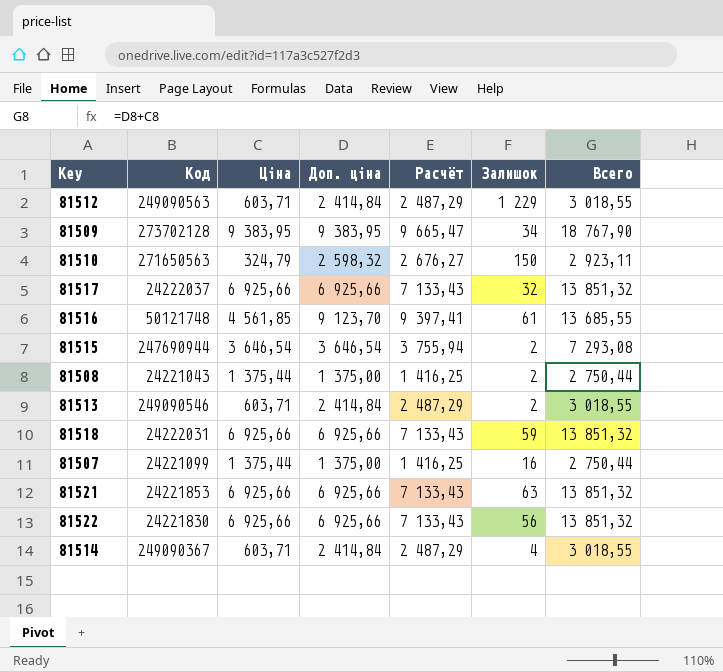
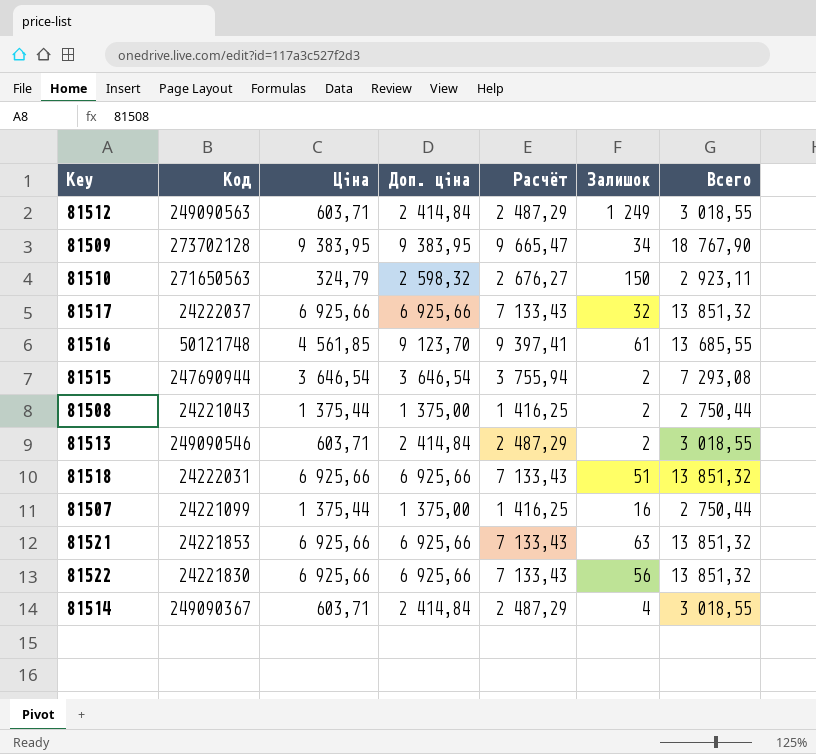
81512 | Залишок: 1 229 -> 1 249
81518 | Залишок: 59 -> 51

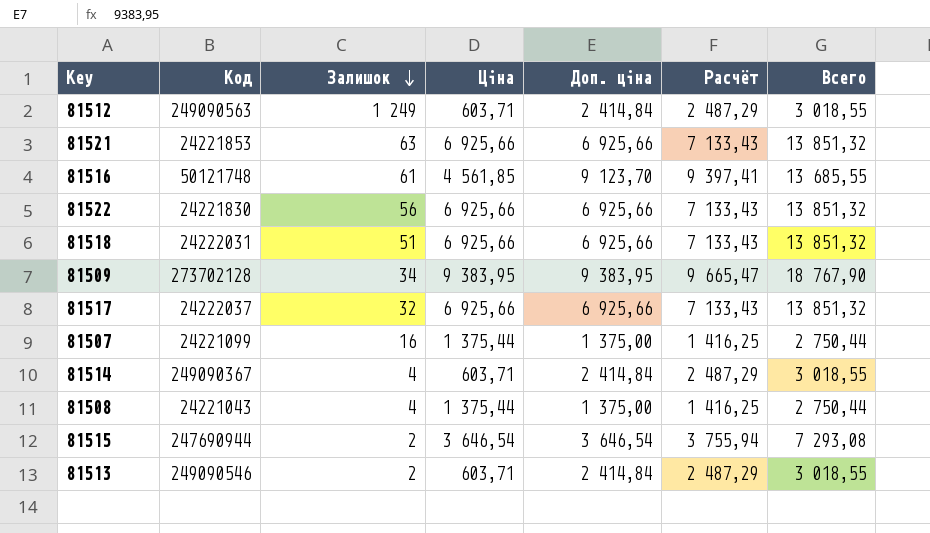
row order: none -> Залишок descending
column Залишок | position: 6 -> 3
row 81510: 271650563 | 324,79 | 2 598,32 | 2 676,27 | 150 | 2 923,11 -> none
81508 | Залишок: 2 -> 4

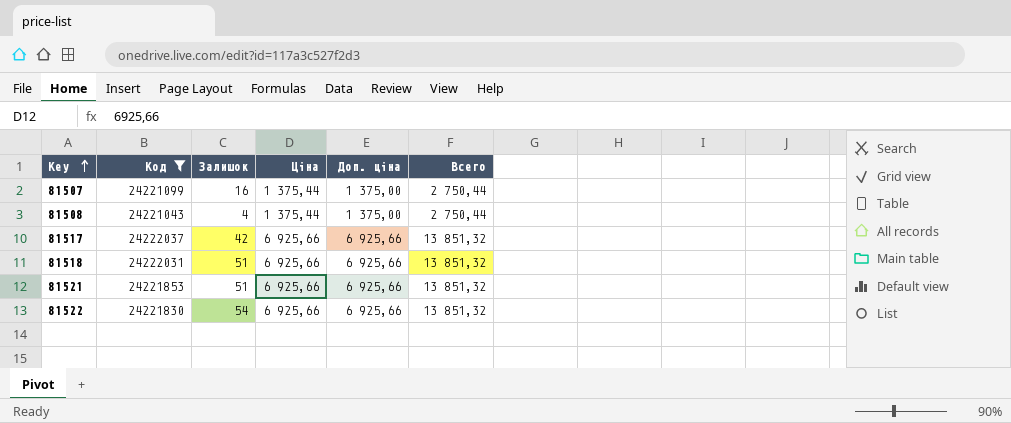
filter: none -> Код <= 24222037
row order: Залишок descending -> Key ascending
column Расчёт | formula: [Доп. ціна] * 1,03 -> none
81517 | Залишок: 32 -> 42
81521 | Залишок: 63 -> 51
81522 | Залишок: 56 -> 54

